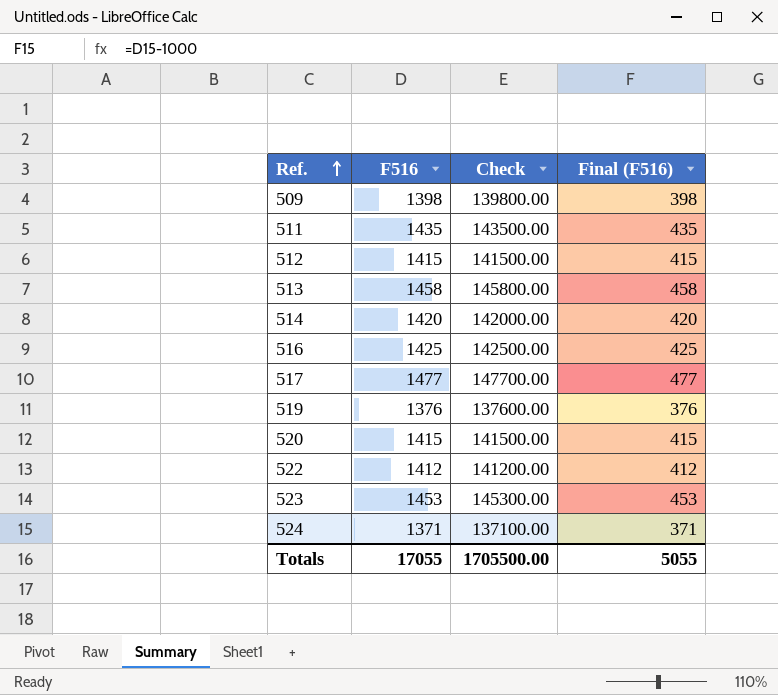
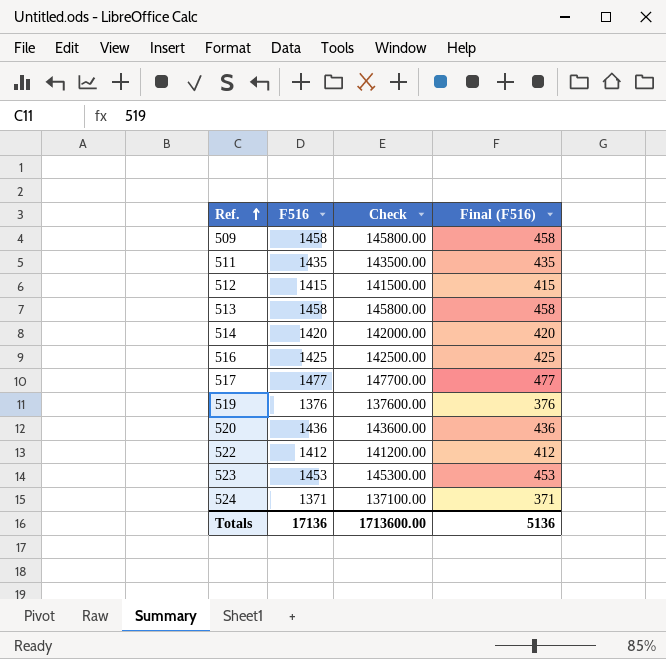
509 | F516: 1398 -> 1458
509 | Check: 139800.00 -> 145800.00
509 | Final (F516): 398 -> 458
520 | F516: 1415 -> 1436
520 | Check: 141500.00 -> 143600.00
520 | Final (F516): 415 -> 436
Totals | F516: 17055 -> 17136
Totals | Check: 1705500.00 -> 1713600.00
Totals | Final (F516): 5055 -> 5136

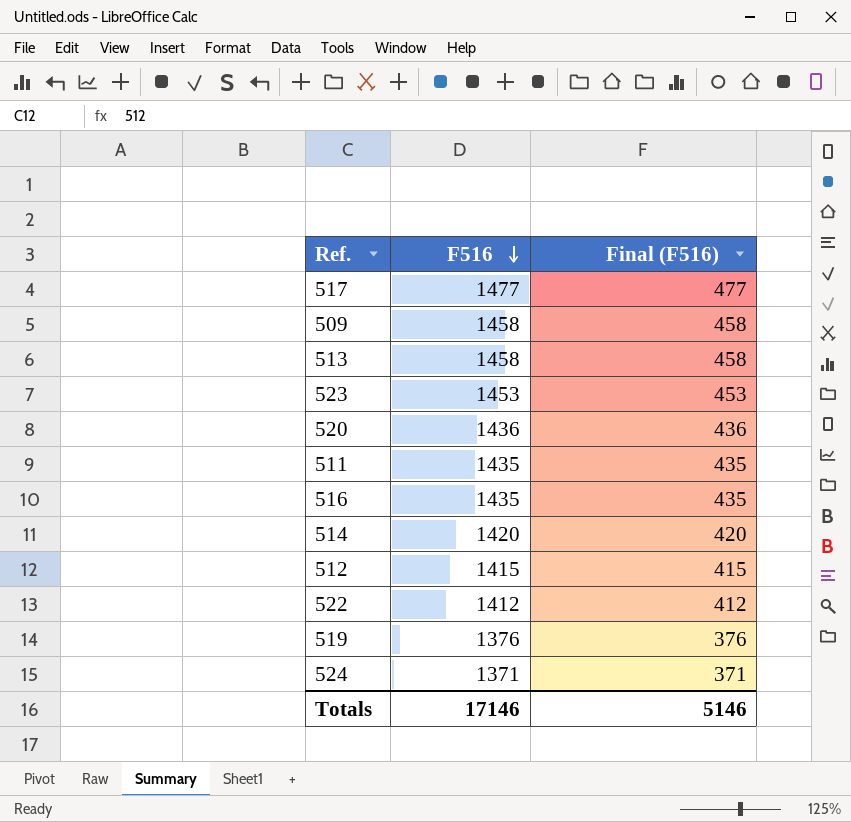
row order: Ref. ascending -> F516 descending
column Check | formula: [F516] * 100 -> none
516 | F516: 1425 -> 1435
516 | Final (F516): 425 -> 435
Totals | F516: 17136 -> 17146
Totals | Final (F516): 5136 -> 5146

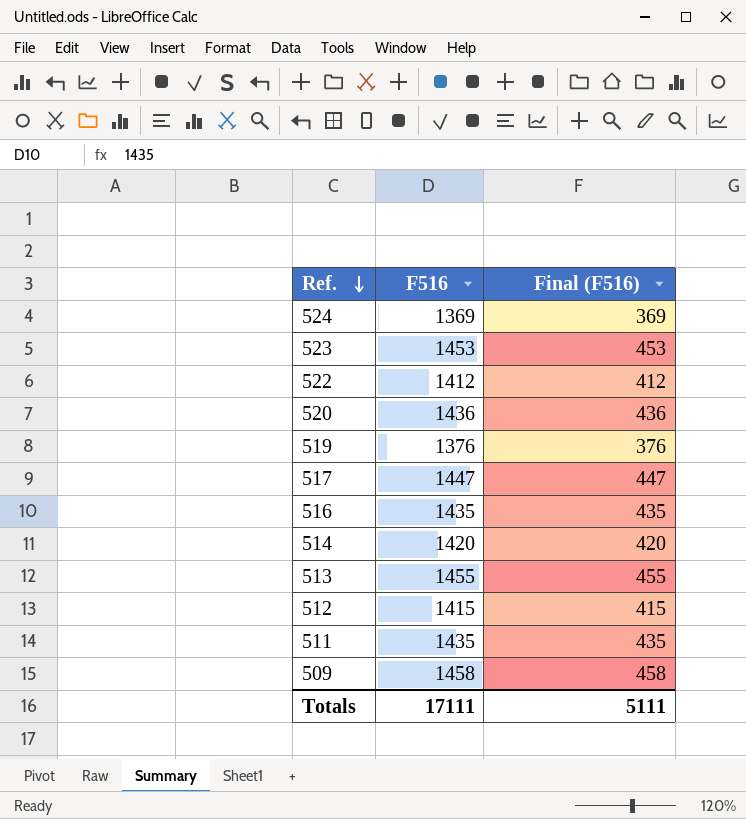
row order: F516 descending -> Ref. descending
524 | F516: 1371 -> 1369
524 | Final (F516): 371 -> 369
517 | F516: 1477 -> 1447
517 | Final (F516): 477 -> 447
513 | F516: 1458 -> 1455
513 | Final (F516): 458 -> 455
Totals | F516: 17146 -> 17111
Totals | Final (F516): 5146 -> 5111

